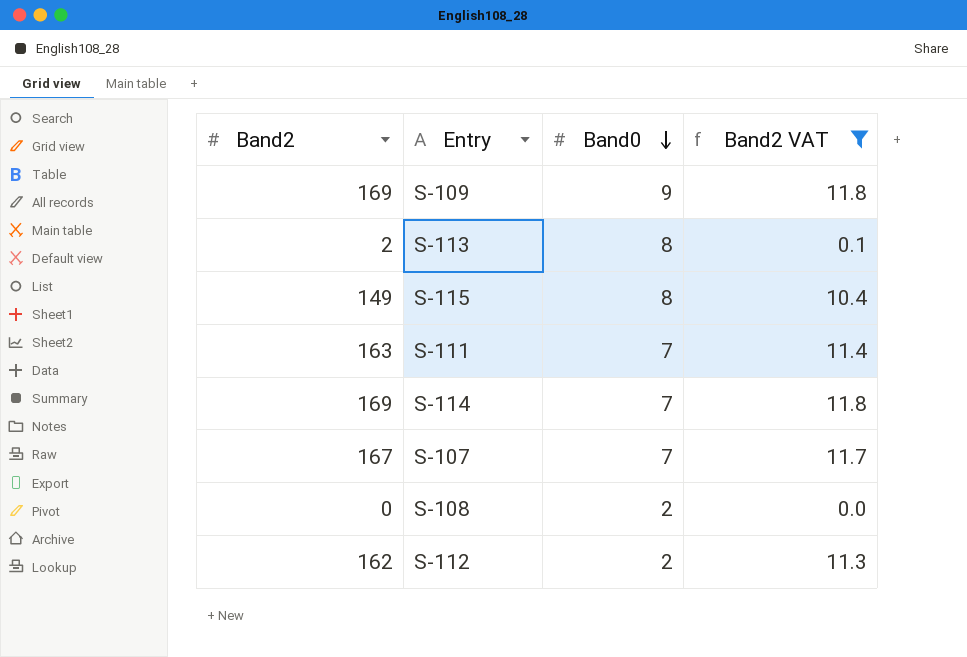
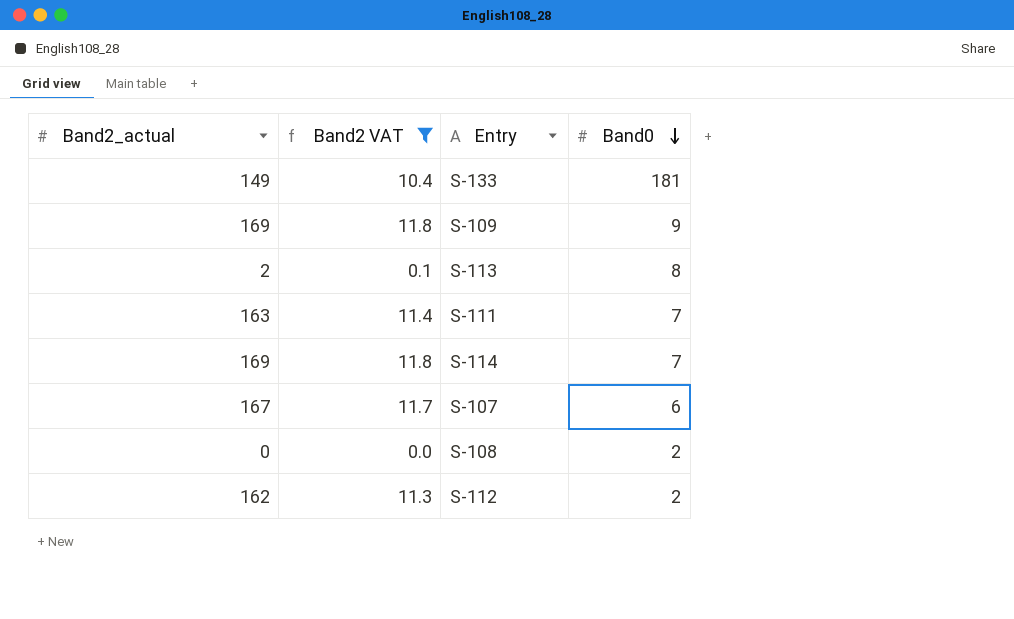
column name: Band2 -> Band2_actual
column Band2 VAT | position: 4 -> 2
row S-115: 149 | 8 | 10.4 -> none
row S-133: none -> 149 | 10.4 | 181
S-107 | Band0: 7 -> 6

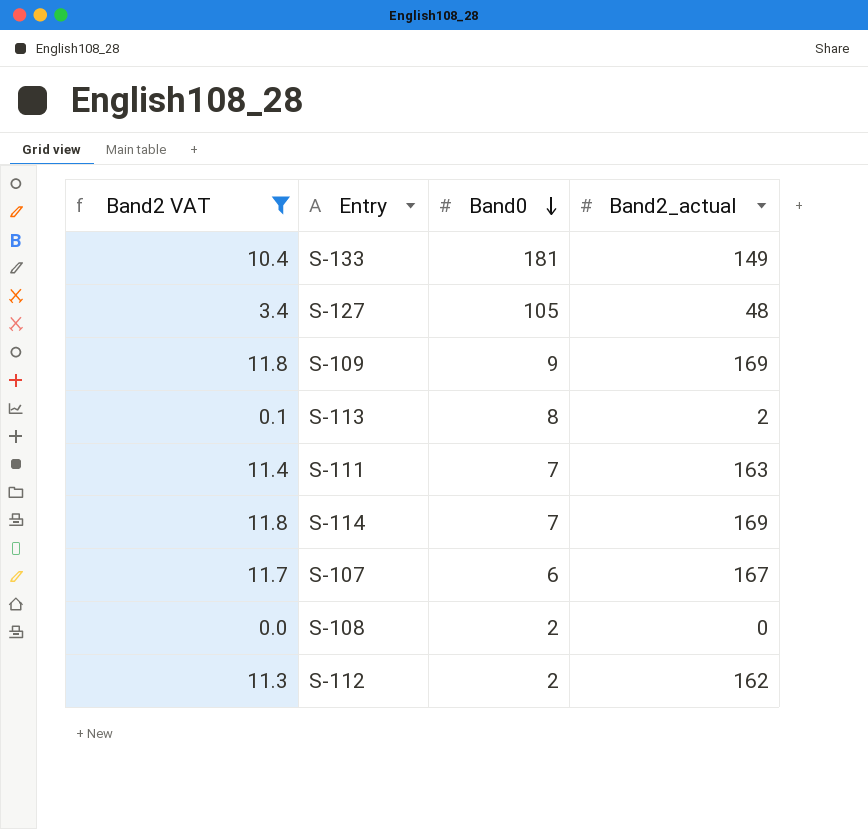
column Band2_actual | position: 1 -> 4
row S-127: none -> 3.4 | 105 | 48

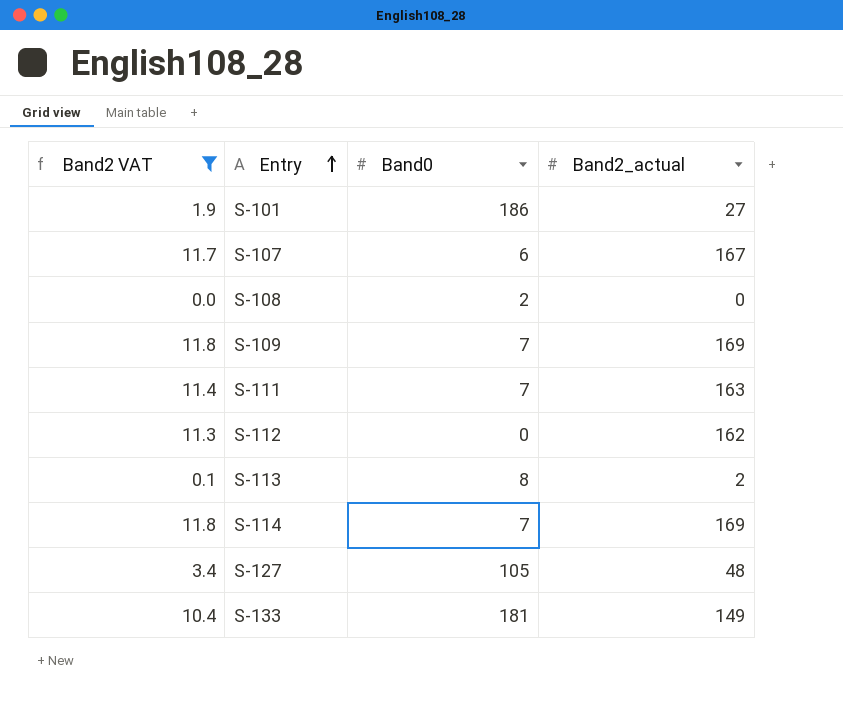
row order: Band0 descending -> Entry ascending
row S-101: none -> 1.9 | 186 | 27
S-109 | Band0: 9 -> 7
S-112 | Band0: 2 -> 0

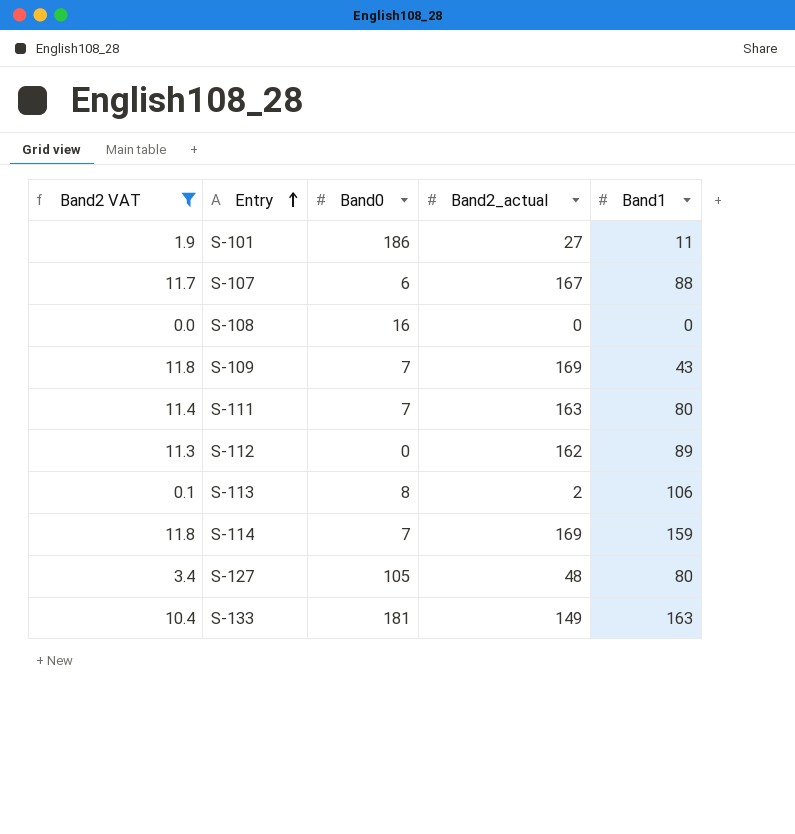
column Band1 | position: none -> 5
S-108 | Band0: 2 -> 16

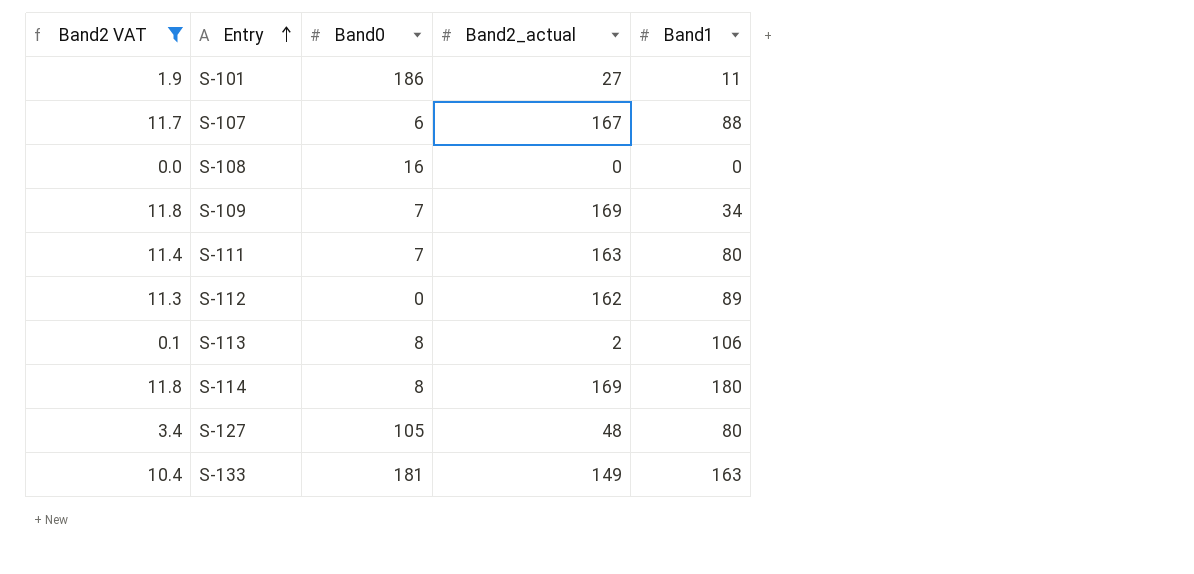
S-109 | Band1: 43 -> 34
S-114 | Band0: 7 -> 8
S-114 | Band1: 159 -> 180

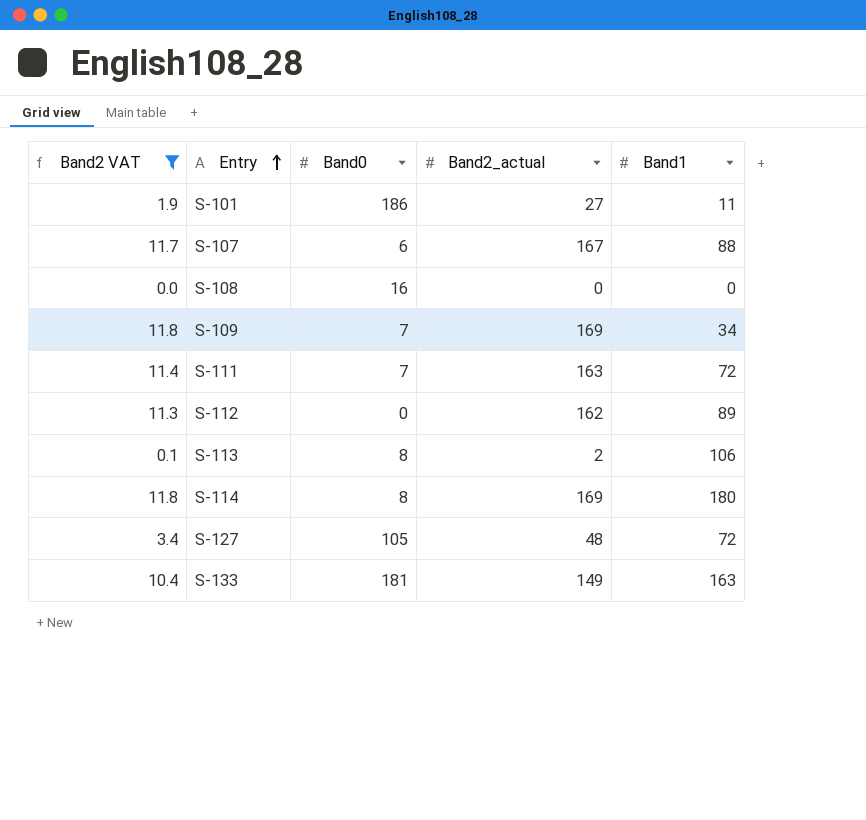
S-111 | Band1: 80 -> 72
S-127 | Band1: 80 -> 72

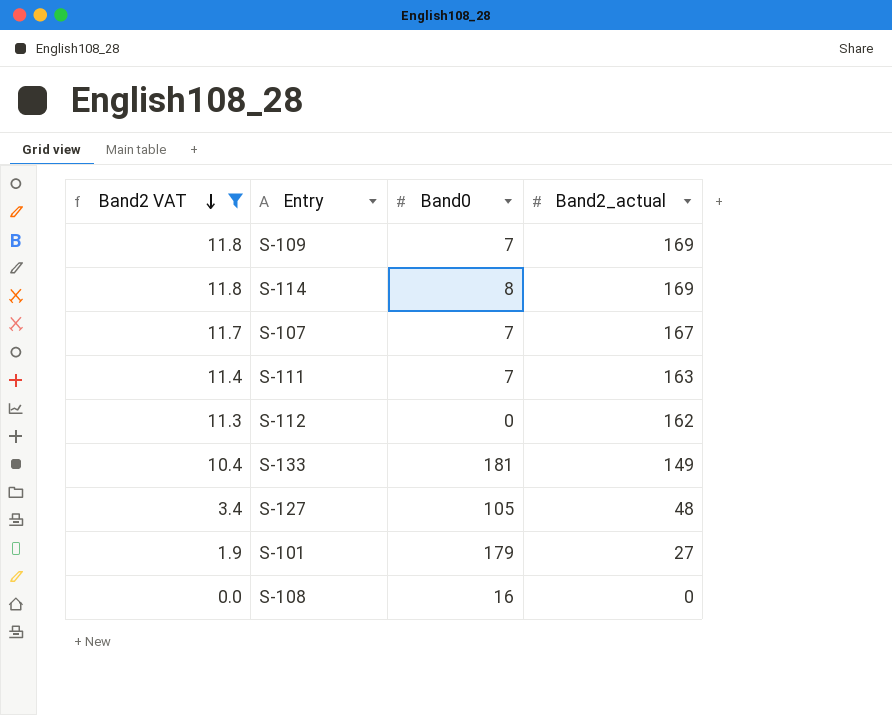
row order: Entry ascending -> Band2 VAT descending
column Band1 | position: 5 -> none
row S-113: 0.1 | 8 | 2 | 106 -> none
S-107 | Band0: 6 -> 7
S-101 | Band0: 186 -> 179

